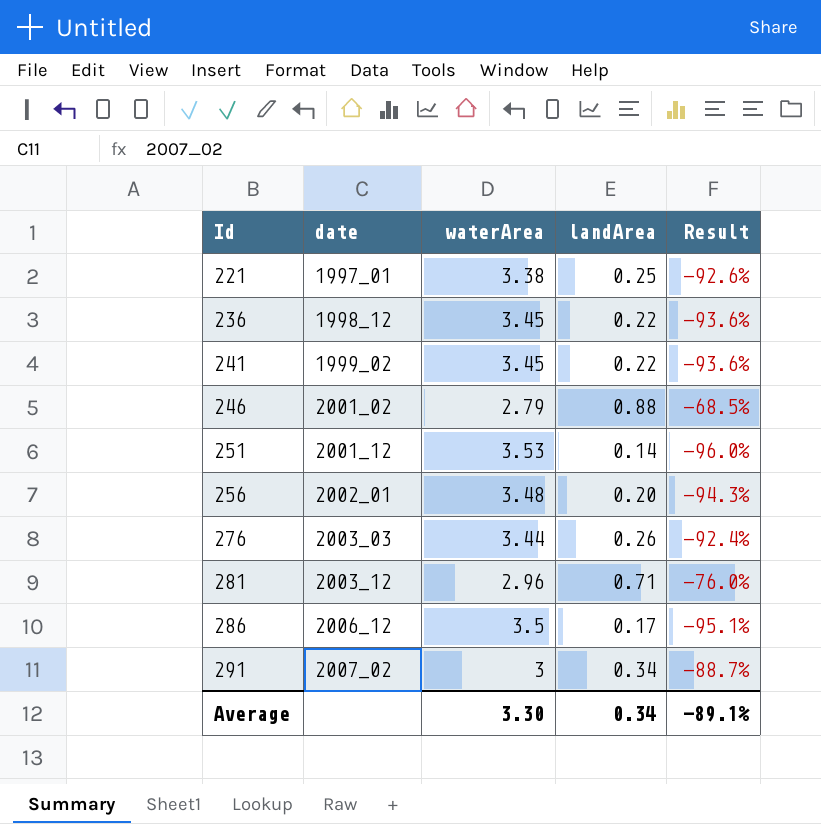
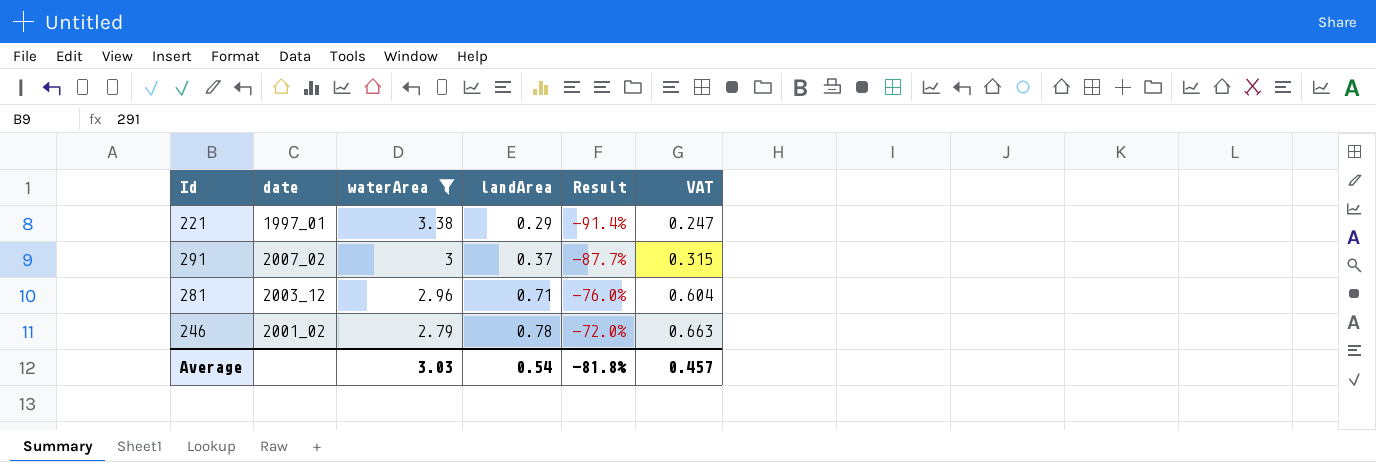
filter: none -> waterArea <= 3.38
row order: Id ascending -> waterArea descending
column VAT | formula: none -> [landArea] * 0.85
221 | landArea: 0.25 -> 0.29
221 | Result: -92.6% -> -91.4%
291 | landArea: 0.34 -> 0.37
291 | Result: -88.7% -> -87.7%
246 | landArea: 0.88 -> 0.78
246 | Result: -68.5% -> -72.0%
Average | waterArea: 3.30 -> 3.03
Average | landArea: 0.34 -> 0.54
Average | Result: -89.1% -> -81.8%

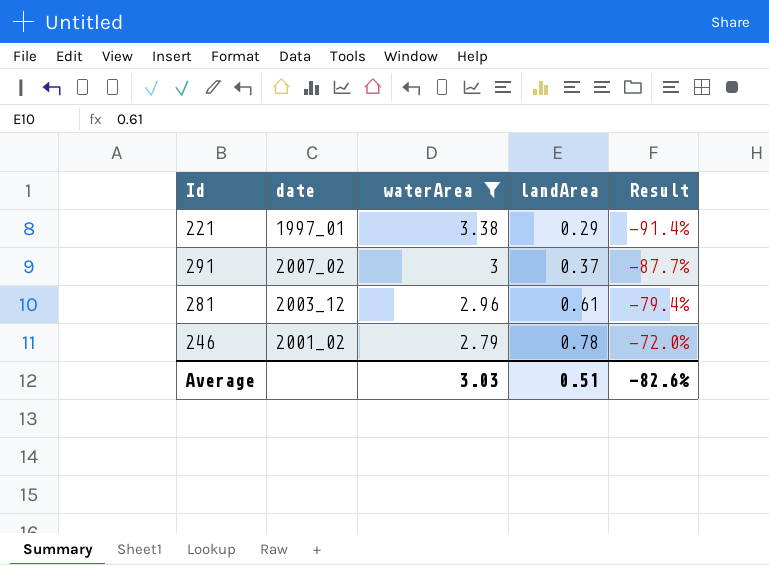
column VAT | formula: [landArea] * 0.85 -> none
281 | landArea: 0.71 -> 0.61
281 | Result: -76.0% -> -79.4%
Average | landArea: 0.54 -> 0.51
Average | Result: -81.8% -> -82.6%

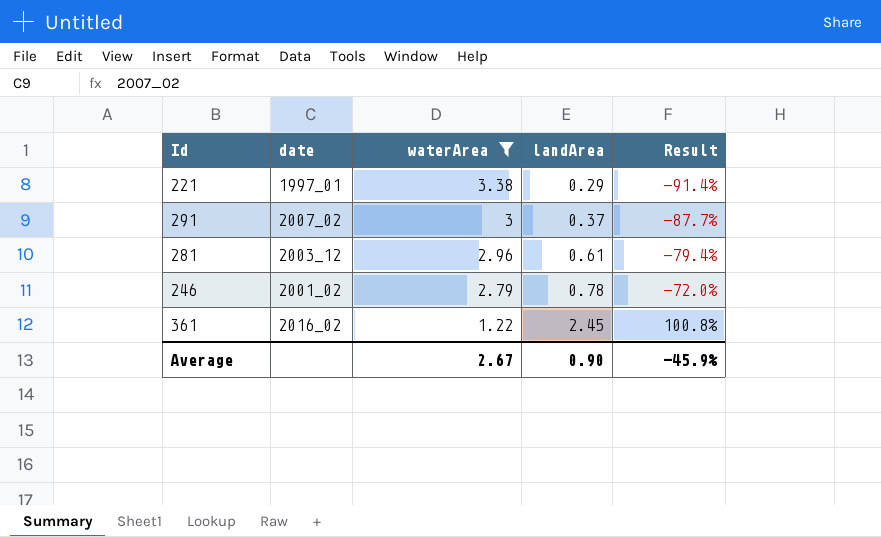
row 361: none -> 2016_02 | 1.22 | 2.45 | 100.8%
Average | waterArea: 3.03 -> 2.67
Average | landArea: 0.51 -> 0.90
Average | Result: -82.6% -> -45.9%

